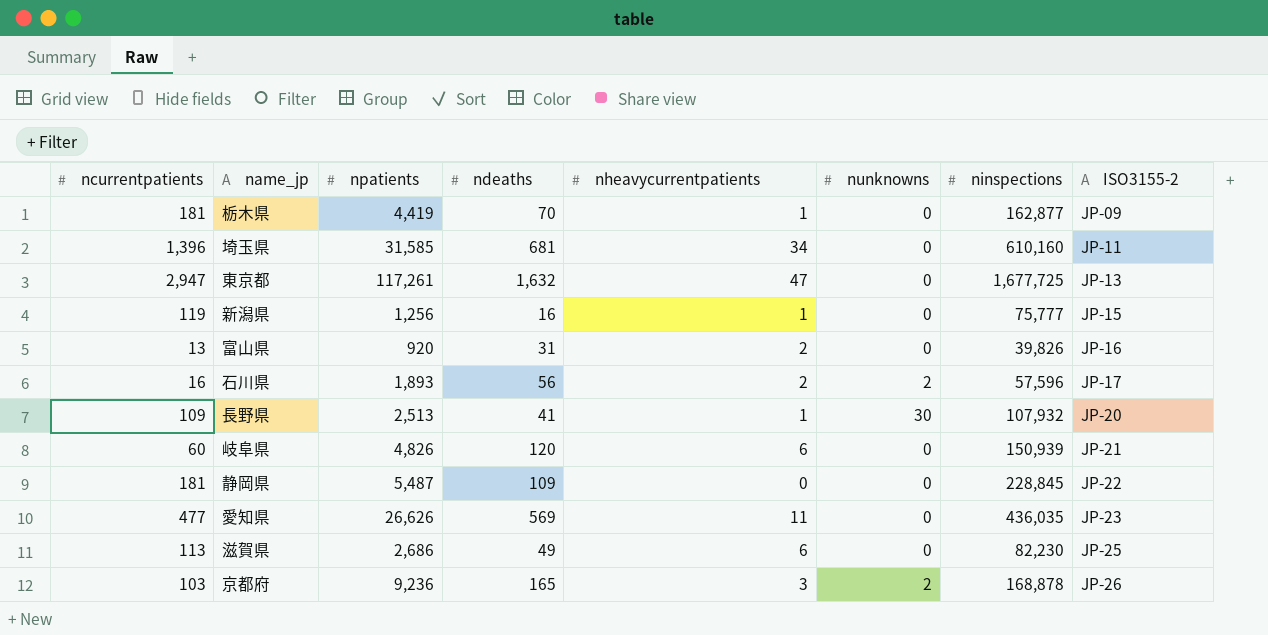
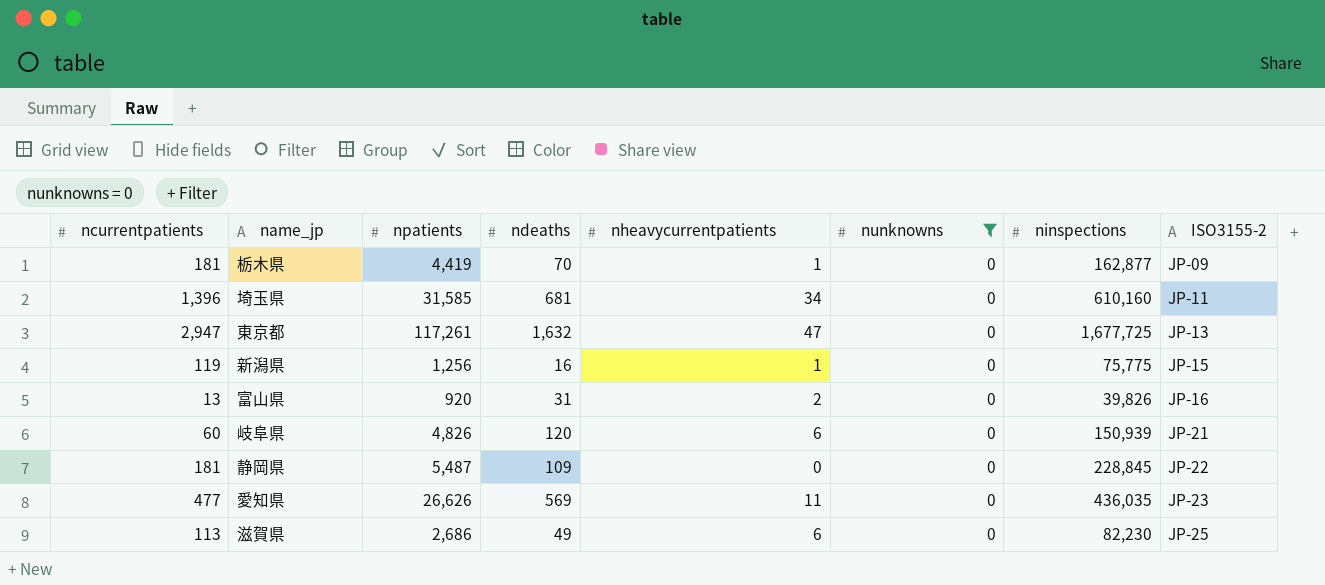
filter: none -> nunknowns = 0
新潟県 | ninspections: 75,777 -> 75,775

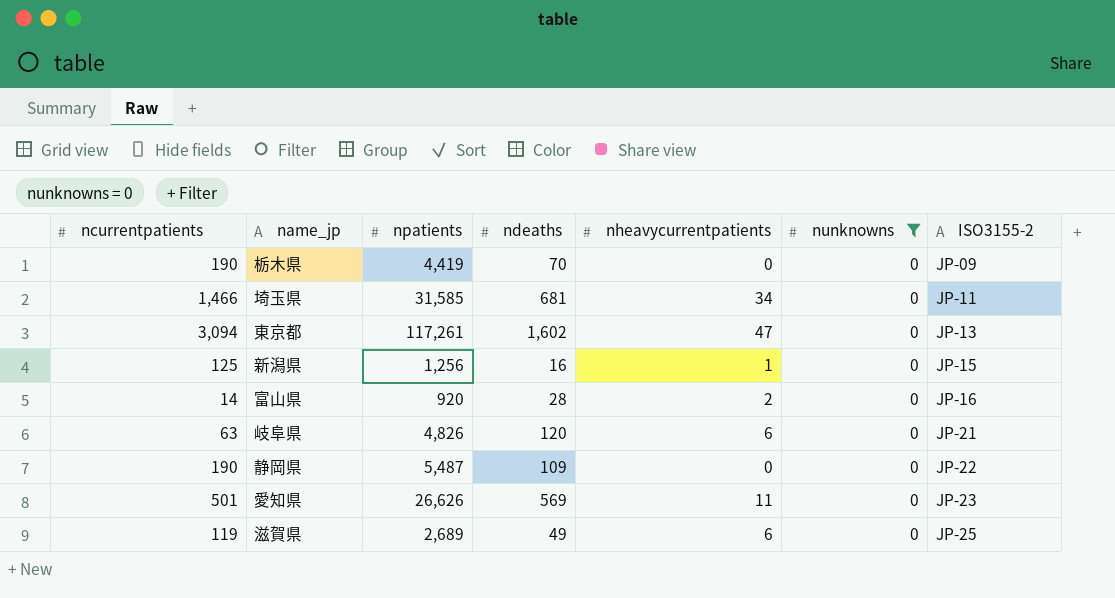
column ninspections | position: 7 -> none
栃木県 | ncurrentpatients: 181 -> 190
栃木県 | nheavycurrentpatients: 1 -> 0
埼玉県 | ncurrentpatients: 1,396 -> 1,466
東京都 | ncurrentpatients: 2,947 -> 3,094
東京都 | ndeaths: 1,632 -> 1,602
新潟県 | ncurrentpatients: 119 -> 125
富山県 | ncurrentpatients: 13 -> 14
富山県 | ndeaths: 31 -> 28
岐阜県 | ncurrentpatients: 60 -> 63
静岡県 | ncurrentpatients: 181 -> 190
愛知県 | ncurrentpatients: 477 -> 501
滋賀県 | ncurrentpatients: 113 -> 119
滋賀県 | npatients: 2,686 -> 2,689

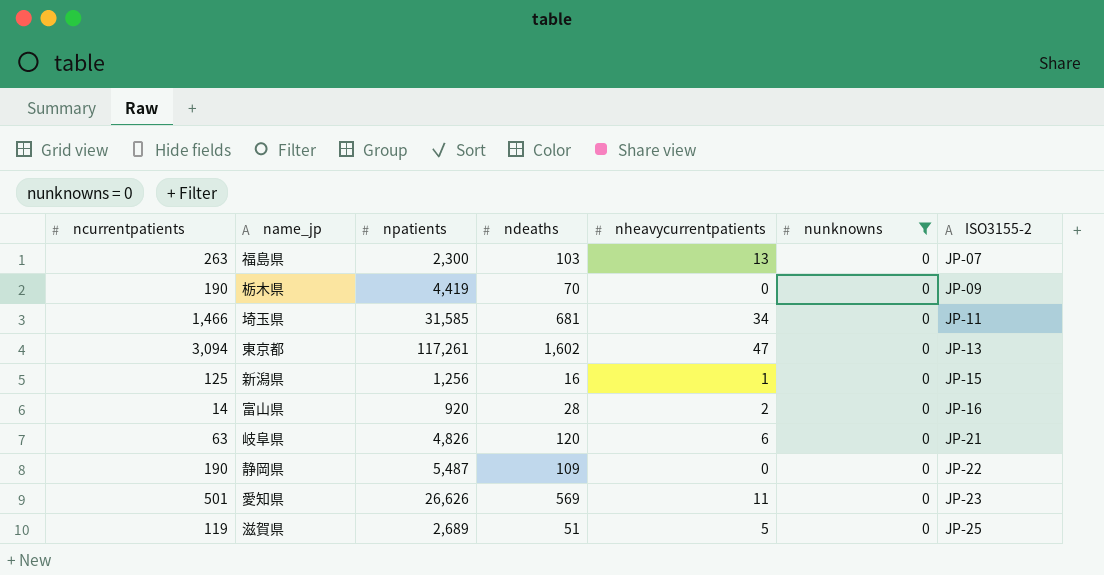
row 福島県: none -> 263 | 2,300 | 103 | 13 | 0 | JP-07
滋賀県 | ndeaths: 49 -> 51
滋賀県 | nheavycurrentpatients: 6 -> 5

